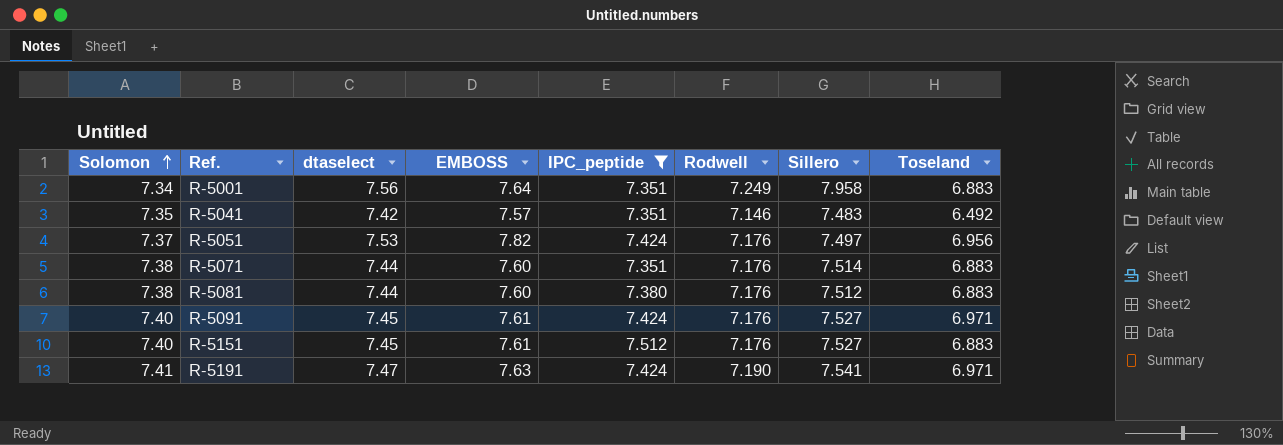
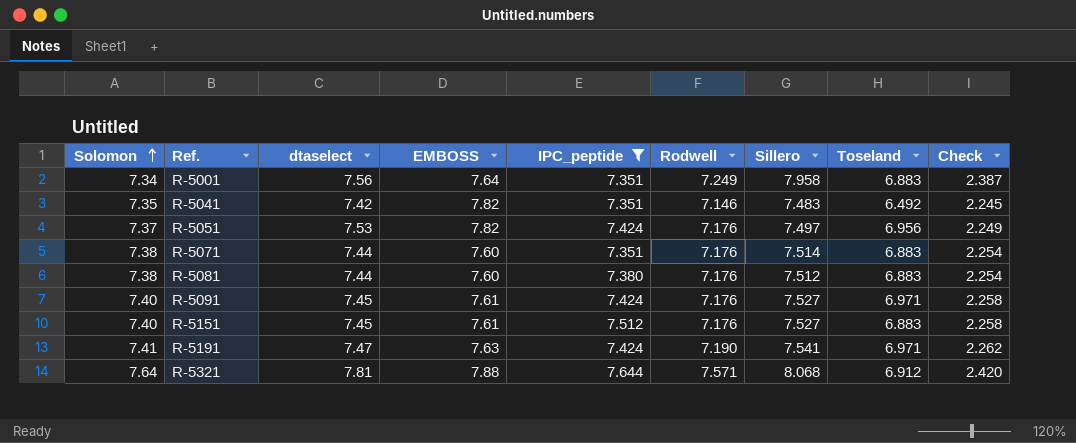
column Check | formula: none -> [Sillero] * 0.3
R-5041 | EMBOSS: 7.57 -> 7.82
row R-5321: none -> 7.64 | 7.81 | 7.88 | 7.644 | 7.571 | 8.068 | 6.912 | 2.420

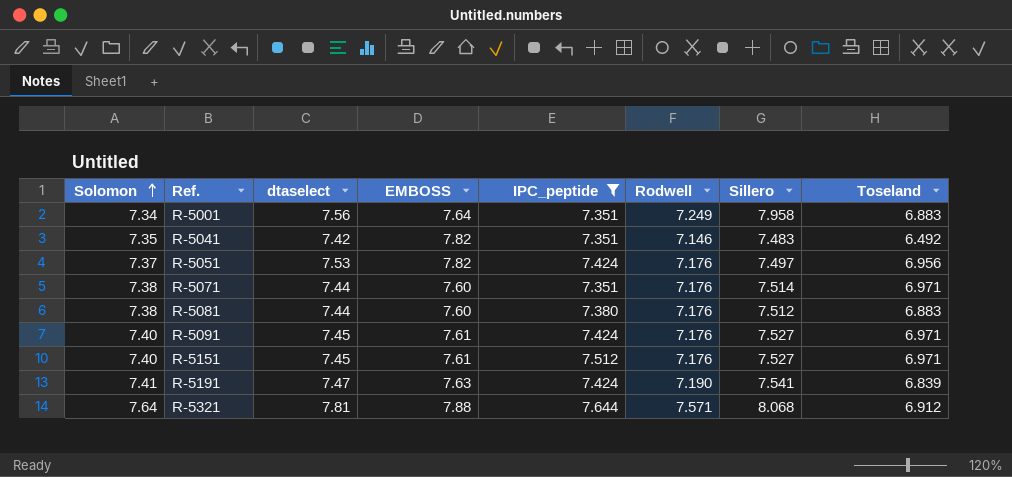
column Check | formula: [Sillero] * 0.3 -> none
R-5071 | Toseland: 6.883 -> 6.971
R-5151 | Toseland: 6.883 -> 6.971
R-5191 | Toseland: 6.971 -> 6.839

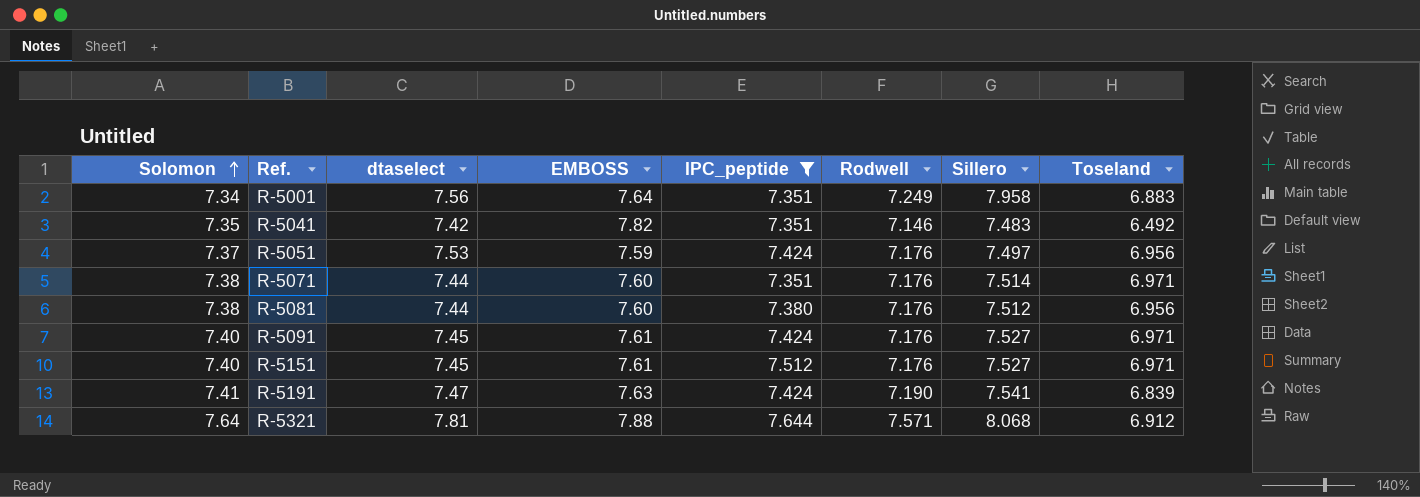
R-5051 | EMBOSS: 7.82 -> 7.59
R-5081 | Toseland: 6.883 -> 6.956

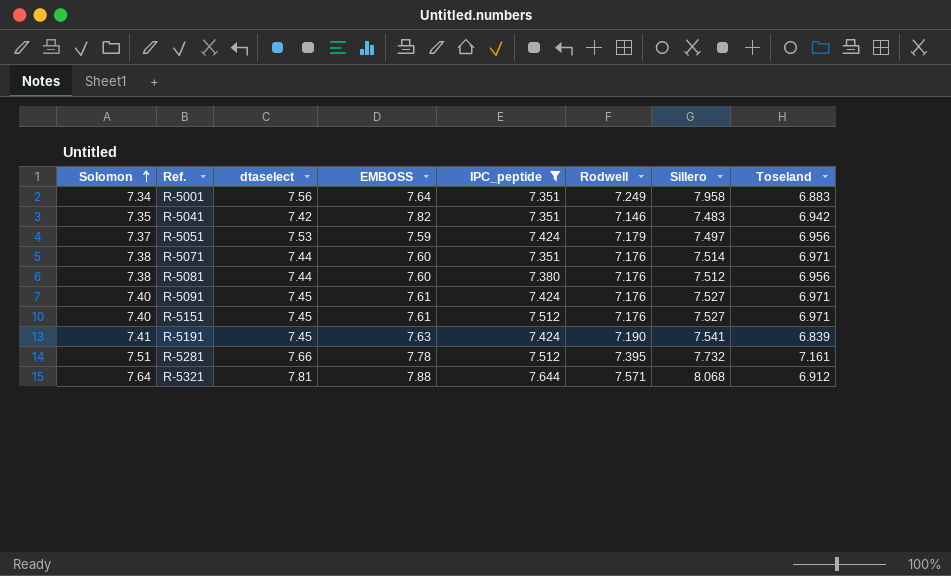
R-5041 | Toseland: 6.492 -> 6.942
R-5051 | Rodwell: 7.176 -> 7.179
R-5191 | dtaselect: 7.47 -> 7.45
row R-5281: none -> 7.51 | 7.66 | 7.78 | 7.512 | 7.395 | 7.732 | 7.161

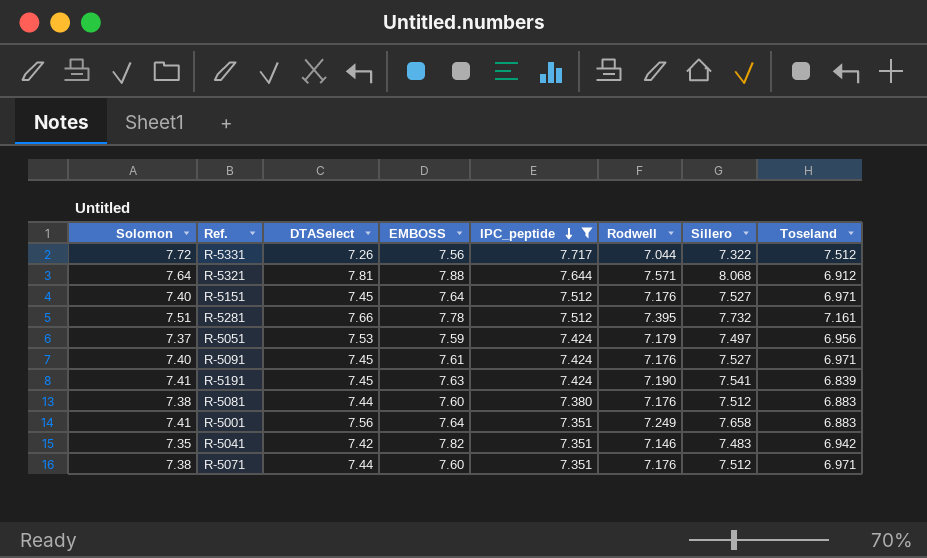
row order: Solomon ascending -> IPC_peptide descending
column name: dtaselect -> DTASelect
row R-5331: none -> 7.72 | 7.26 | 7.56 | 7.717 | 7.044 | 7.322 | 7.512
R-5151 | EMBOSS: 7.61 -> 7.64
R-5081 | Toseland: 6.956 -> 6.883
R-5001 | Solomon: 7.34 -> 7.41
R-5001 | Sillero: 7.958 -> 7.658
R-5071 | Sillero: 7.514 -> 7.512

